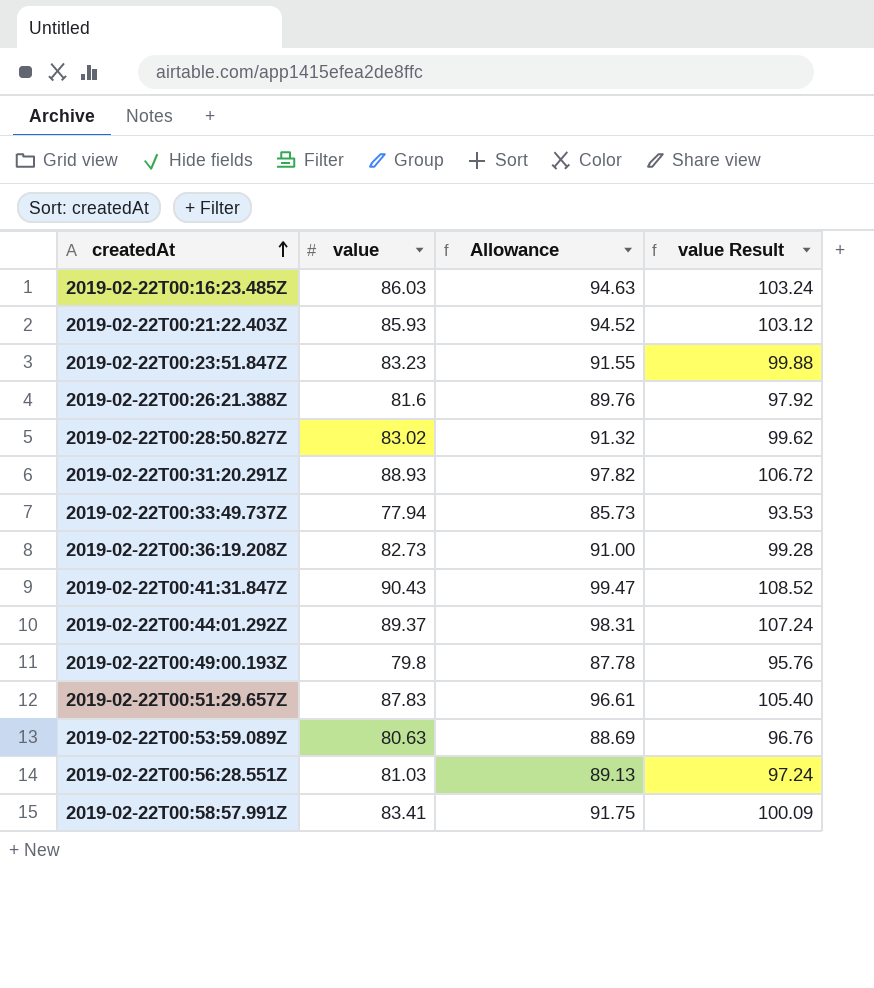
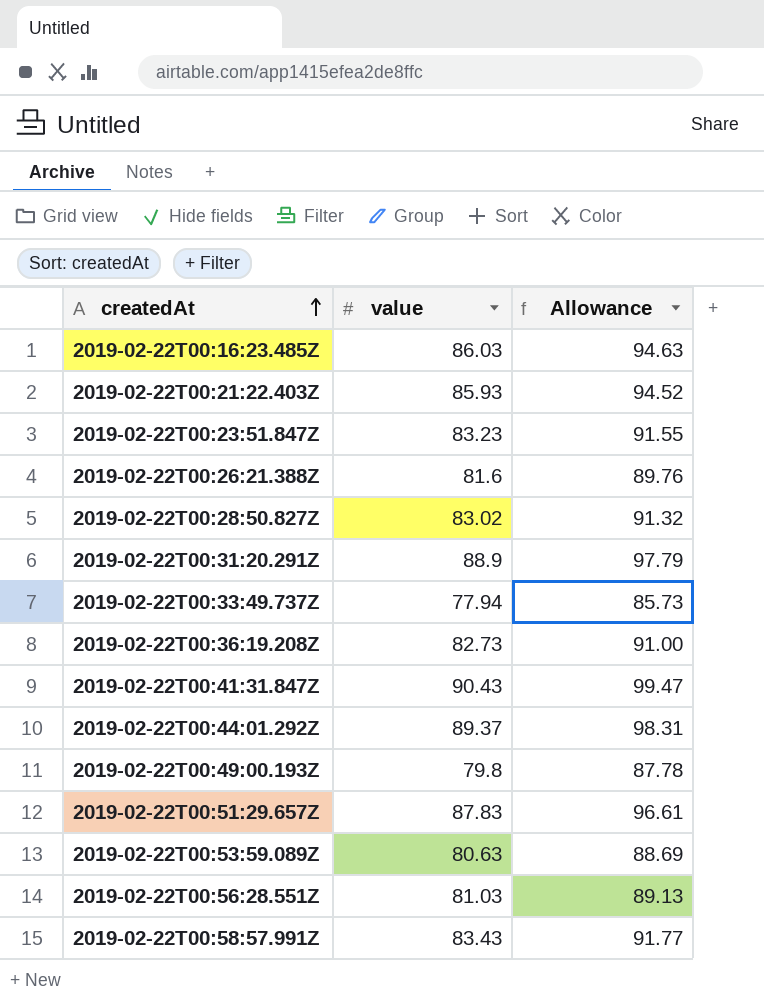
column value Result | formula: [value] * 1.2 -> none
2019-02-22T00:31:20.291Z | value: 88.93 -> 88.9
2019-02-22T00:31:20.291Z | Allowance: 97.82 -> 97.79
2019-02-22T00:58:57.991Z | value: 83.41 -> 83.43
2019-02-22T00:58:57.991Z | Allowance: 91.75 -> 91.77

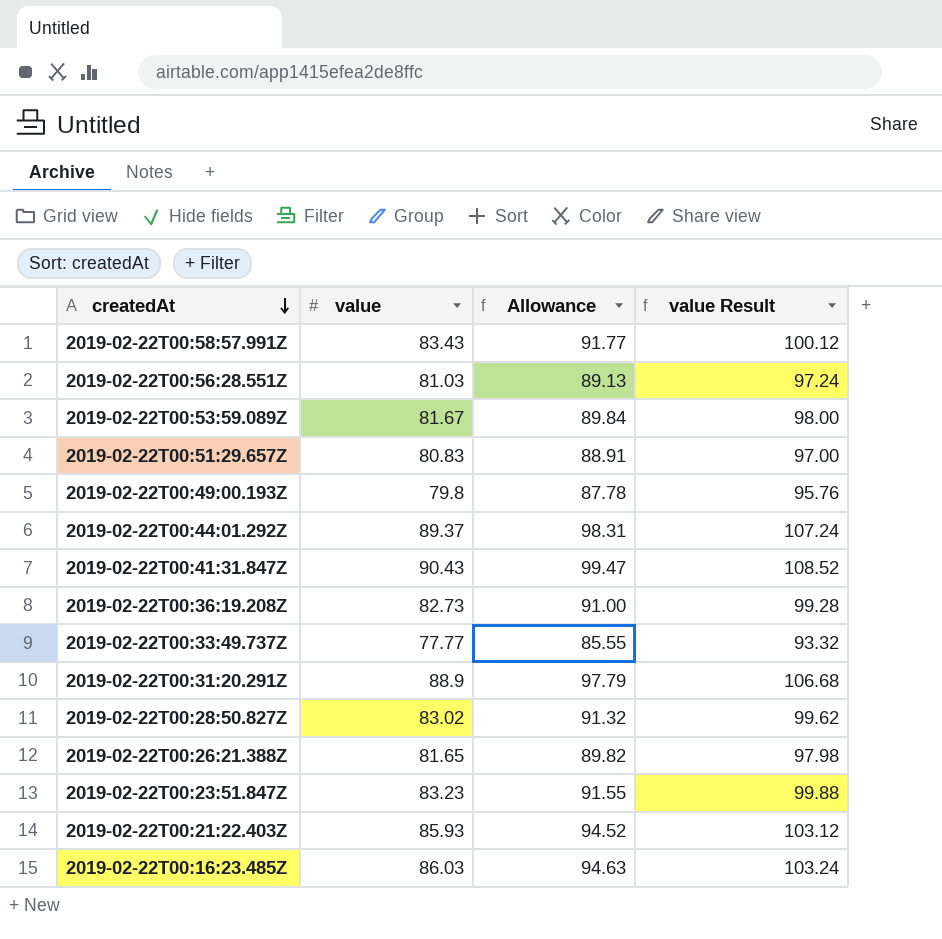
row order: createdAt ascending -> createdAt descending
column value Result | formula: none -> [value] * 1.2
2019-02-22T00:53:59.089Z | value: 80.63 -> 81.67
2019-02-22T00:53:59.089Z | Allowance: 88.69 -> 89.84
2019-02-22T00:51:29.657Z | value: 87.83 -> 80.83
2019-02-22T00:51:29.657Z | Allowance: 96.61 -> 88.91
2019-02-22T00:33:49.737Z | value: 77.94 -> 77.77
2019-02-22T00:33:49.737Z | Allowance: 85.73 -> 85.55
2019-02-22T00:26:21.388Z | value: 81.6 -> 81.65
2019-02-22T00:26:21.388Z | Allowance: 89.76 -> 89.82

